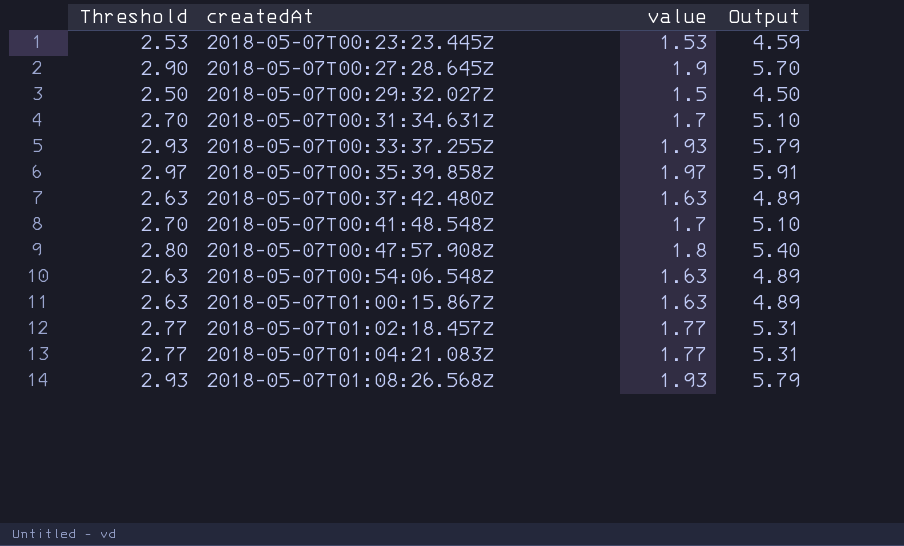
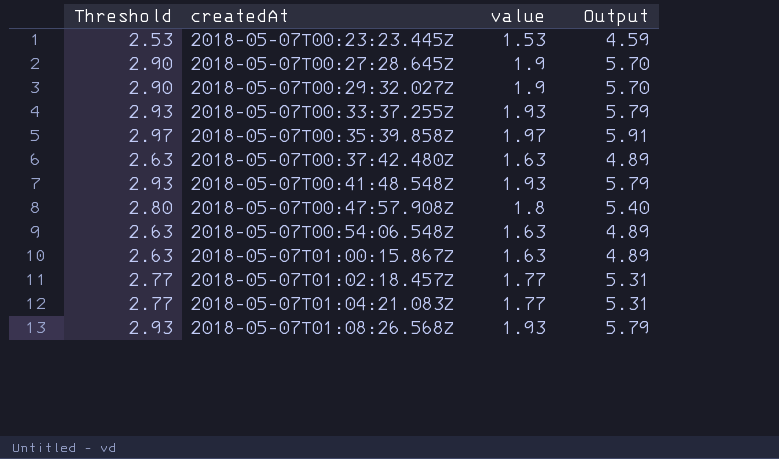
row 2018-05-07T00:31:34.631Z: 2.70 | 1.7 | 5.10 -> none
2018-05-07T00:29:32.027Z | Threshold: 2.50 -> 2.90
2018-05-07T00:29:32.027Z | value: 1.5 -> 1.9
2018-05-07T00:29:32.027Z | Output: 4.50 -> 5.70
2018-05-07T00:41:48.548Z | Threshold: 2.70 -> 2.93
2018-05-07T00:41:48.548Z | value: 1.7 -> 1.93
2018-05-07T00:41:48.548Z | Output: 5.10 -> 5.79

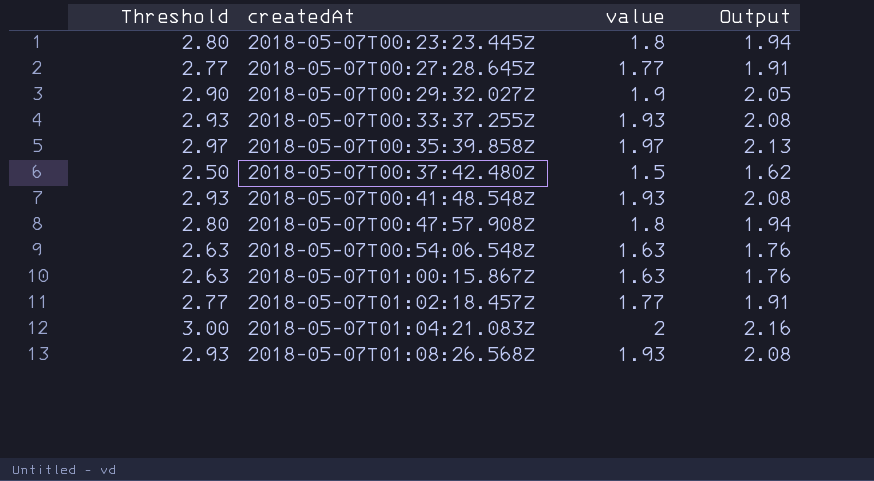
column Output | formula: [value] * 3 -> [value] * 1.08
2018-05-07T00:23:23.445Z | Threshold: 2.53 -> 2.80
2018-05-07T00:23:23.445Z | value: 1.53 -> 1.8
2018-05-07T00:27:28.645Z | Threshold: 2.90 -> 2.77
2018-05-07T00:27:28.645Z | value: 1.9 -> 1.77
2018-05-07T00:37:42.480Z | Threshold: 2.63 -> 2.50
2018-05-07T00:37:42.480Z | value: 1.63 -> 1.5
2018-05-07T01:04:21.083Z | Threshold: 2.77 -> 3.00
2018-05-07T01:04:21.083Z | value: 1.77 -> 2

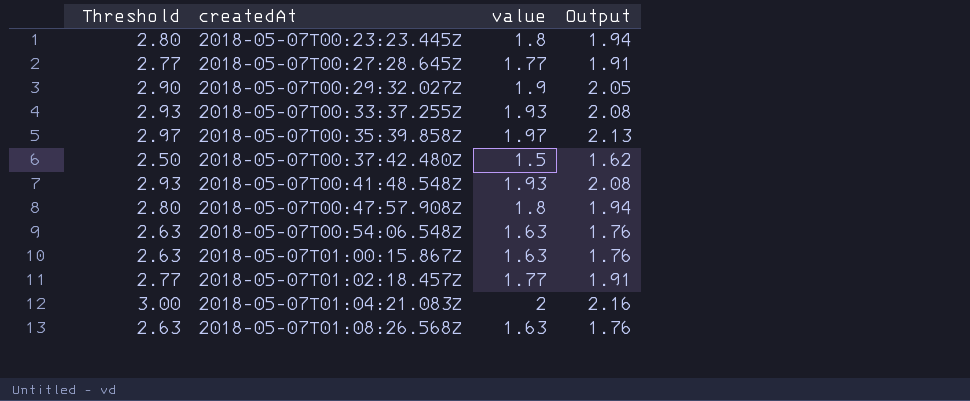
2018-05-07T01:08:26.568Z | Threshold: 2.93 -> 2.63
2018-05-07T01:08:26.568Z | value: 1.93 -> 1.63
2018-05-07T01:08:26.568Z | Output: 2.08 -> 1.76

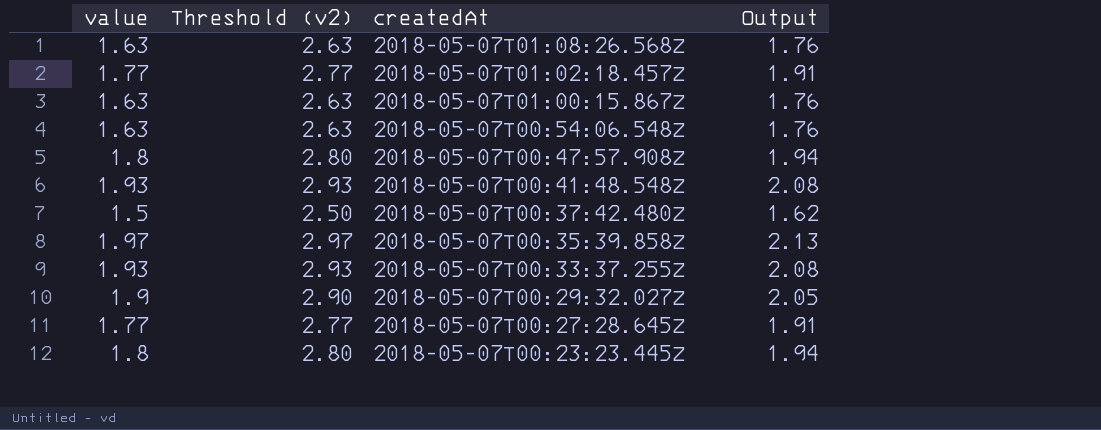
row order: createdAt ascending -> createdAt descending
column value | position: 3 -> 1
column name: Threshold -> Threshold (v2)
row 2018-05-07T01:04:21.083Z: 3.00 | 2 | 2.16 -> none

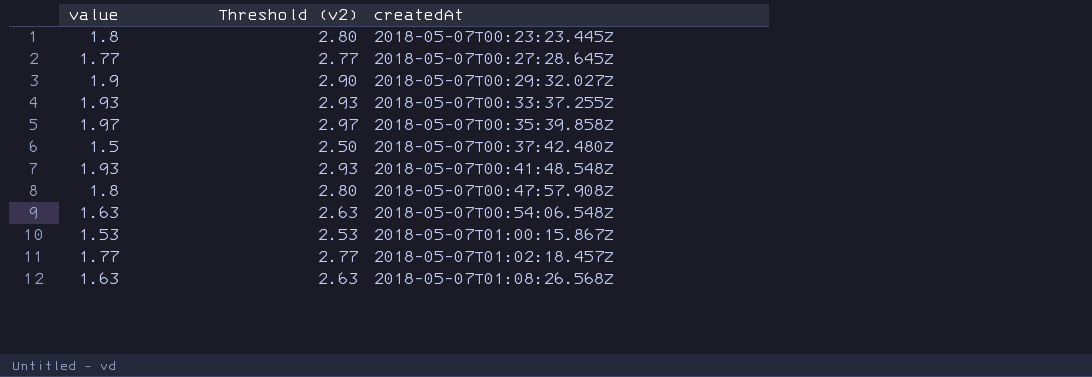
row order: createdAt descending -> createdAt ascending
column Output | formula: [value] * 1.08 -> none
2018-05-07T01:00:15.867Z | value: 1.63 -> 1.53
2018-05-07T01:00:15.867Z | Threshold (v2): 2.63 -> 2.53

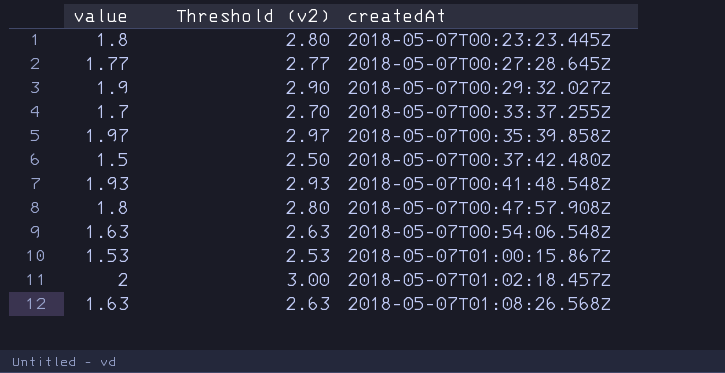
2018-05-07T00:33:37.255Z | value: 1.93 -> 1.7
2018-05-07T00:33:37.255Z | Threshold (v2): 2.93 -> 2.70
2018-05-07T01:02:18.457Z | value: 1.77 -> 2
2018-05-07T01:02:18.457Z | Threshold (v2): 2.77 -> 3.00

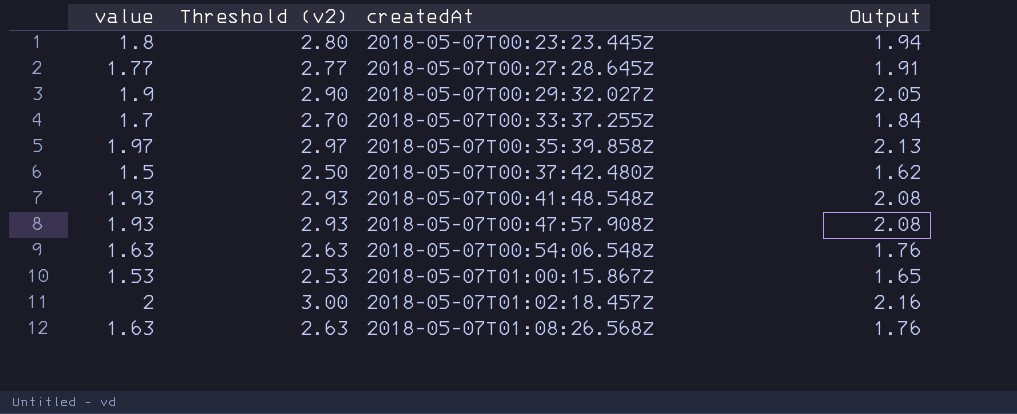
column Output | formula: none -> [value] * 1.08
2018-05-07T00:47:57.908Z | value: 1.8 -> 1.93
2018-05-07T00:47:57.908Z | Threshold (v2): 2.80 -> 2.93

